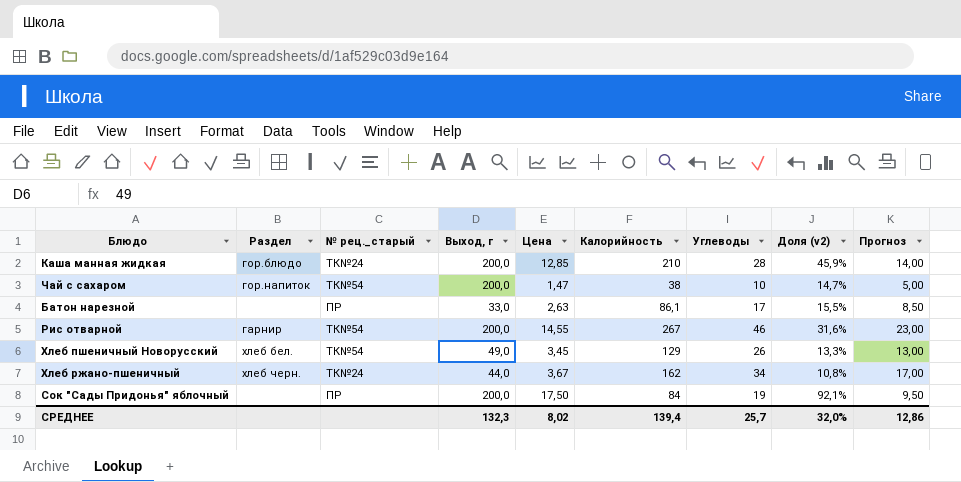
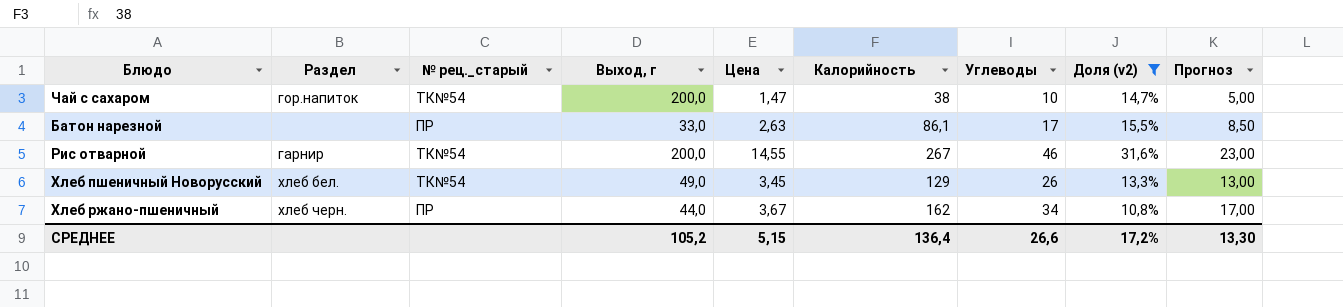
filter: none -> Доля (v2) <= 31,6%
Хлеб ржано-пшеничный | № рец._старый: ТК№24 -> ПР
СРЕДНЕЕ | Выход, г: 132,3 -> 105,2
СРЕДНЕЕ | Цена: 8,02 -> 5,15
СРЕДНЕЕ | Калорийность: 139,4 -> 136,4
СРЕДНЕЕ | Углеводы: 25,7 -> 26,6
СРЕДНЕЕ | Доля (v2): 32,0% -> 17,2%
СРЕДНЕЕ | Прогноз: 12,86 -> 13,30

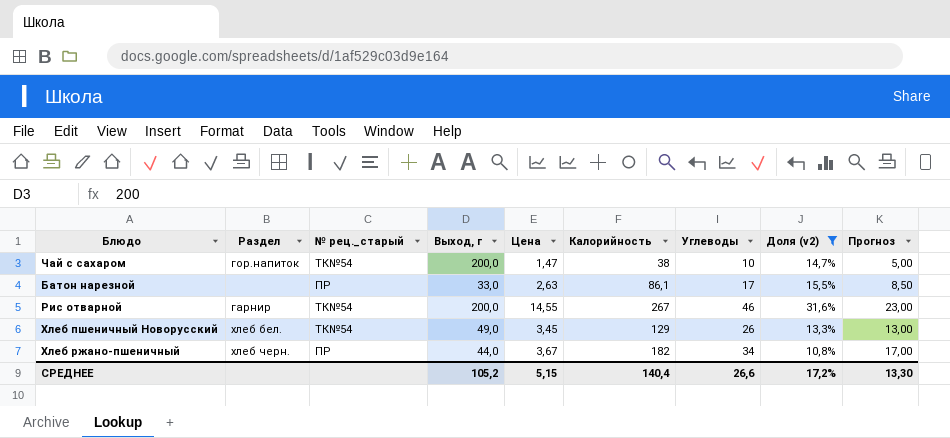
Хлеб ржано-пшеничный | Калорийность: 162 -> 182
СРЕДНЕЕ | Калорийность: 136,4 -> 140,4

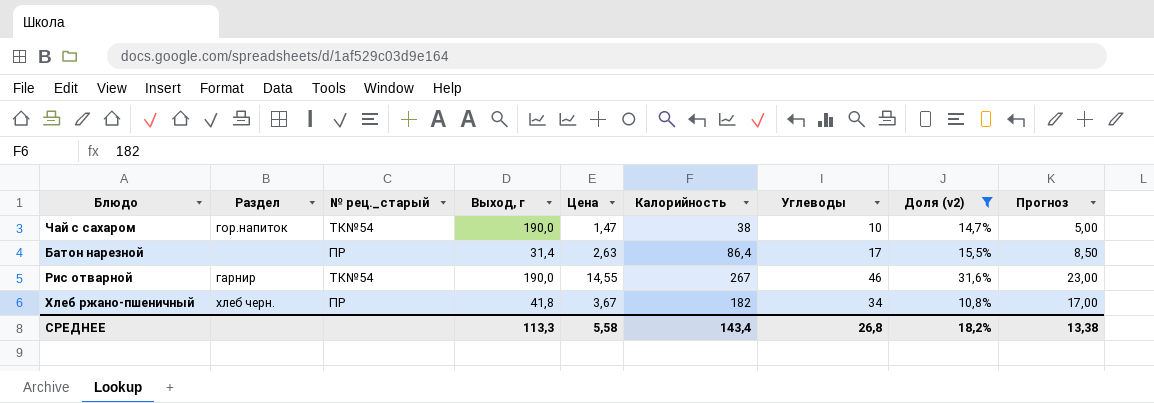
row Хлеб пшеничный Новорусский: хлеб бел. | ТК№54 | 49,0 | 3,45 | 129 | 26 | 13,3% | 13,00 -> none
Чай с сахаром | Выход, г: 200,0 -> 190,0
Батон нарезной | Выход, г: 33,0 -> 31,4
Батон нарезной | Калорийность: 86,1 -> 86,4
Рис отварной | Выход, г: 200,0 -> 190,0
Хлеб ржано-пшеничный | Выход, г: 44,0 -> 41,8
СРЕДНЕЕ | Выход, г: 105,2 -> 113,3
СРЕДНЕЕ | Цена: 5,15 -> 5,58
СРЕДНЕЕ | Калорийность: 140,4 -> 143,4
СРЕДНЕЕ | Углеводы: 26,6 -> 26,8
СРЕДНЕЕ | Доля (v2): 17,2% -> 18,2%
СРЕДНЕЕ | Прогноз: 13,30 -> 13,38

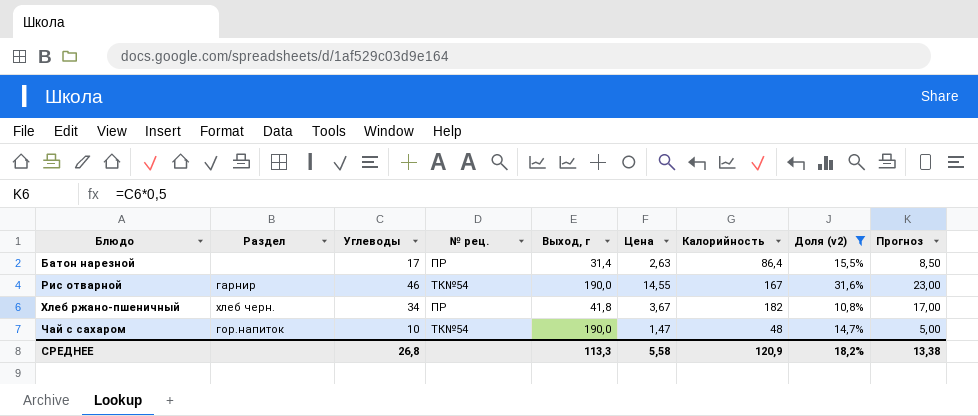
row order: none -> Блюдо ascending
column Углеводы | position: 7 -> 3
column name: № рец._старый -> № рец.
Рис отварной | Калорийность: 267 -> 167
Чай с сахаром | Калорийность: 38 -> 48
СРЕДНЕЕ | Калорийность: 143,4 -> 120,9

